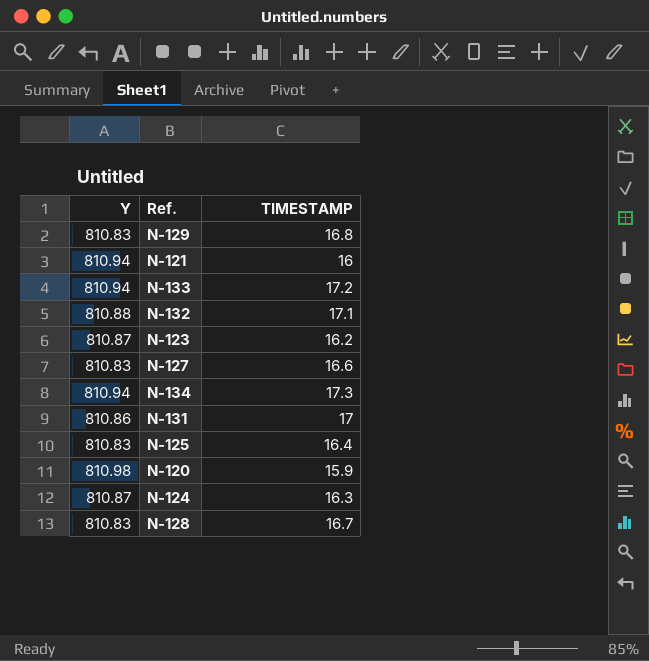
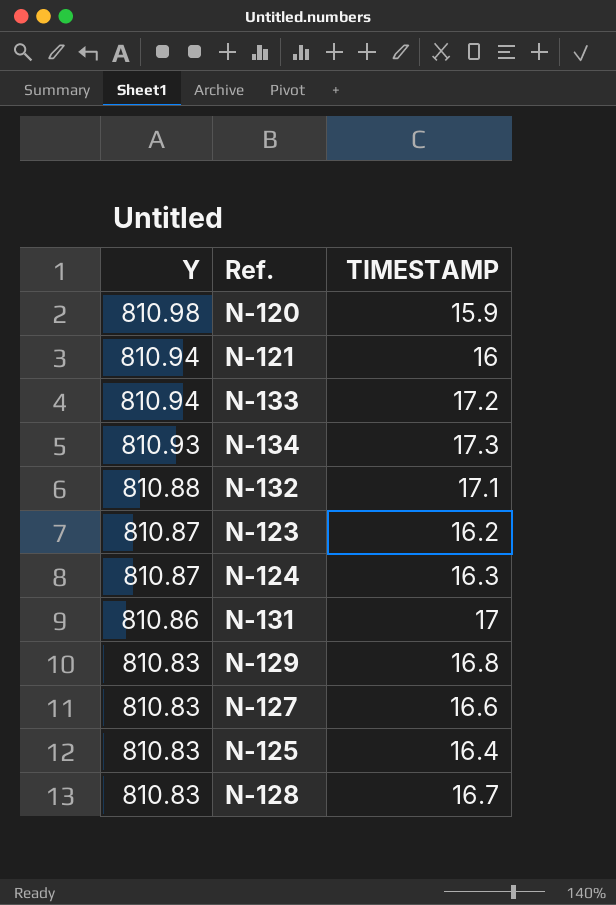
row order: none -> Y descending
N-134 | Y: 810.94 -> 810.93

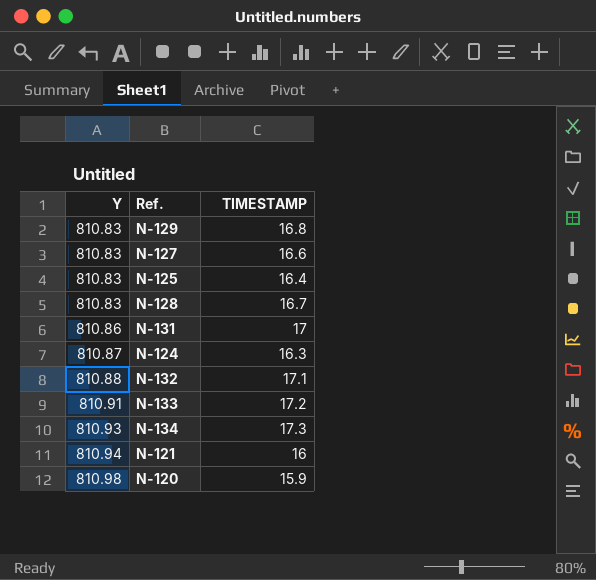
row order: Y descending -> Y ascending
row N-123: 810.87 | 16.2 -> none
N-133 | Y: 810.94 -> 810.91

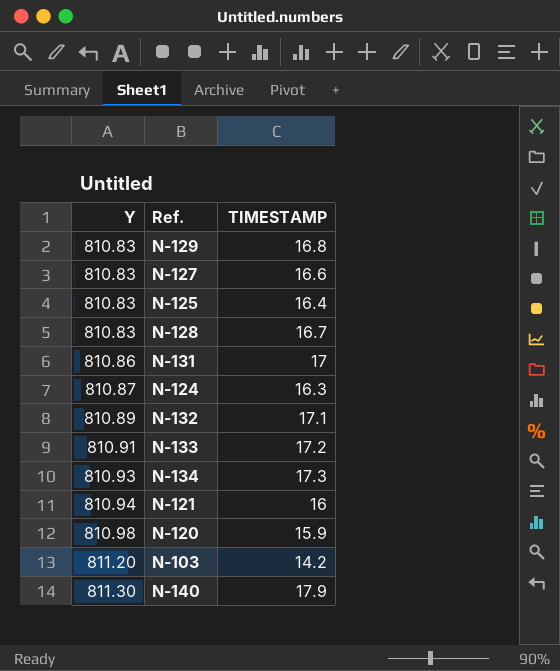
N-132 | Y: 810.88 -> 810.89
row N-103: none -> 811.20 | 14.2
row N-140: none -> 811.30 | 17.9

